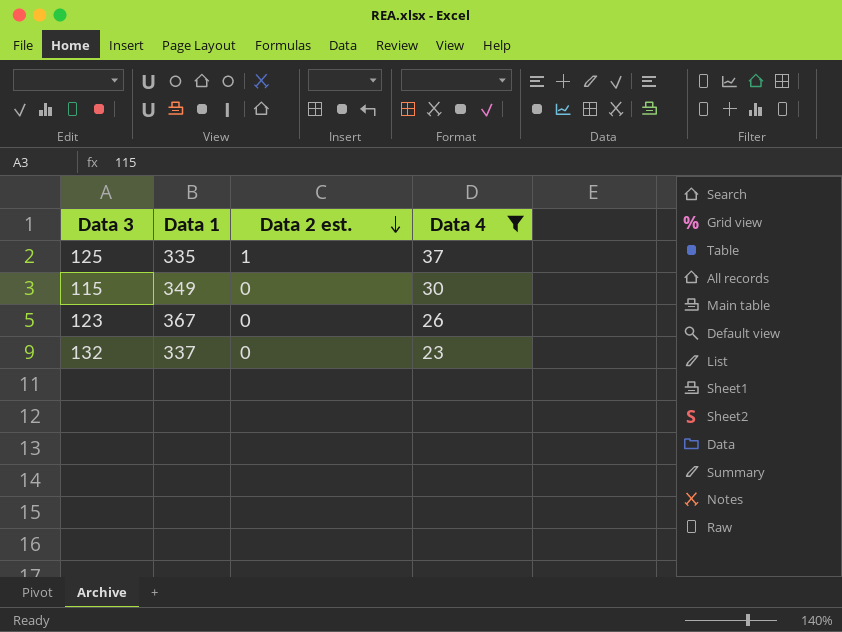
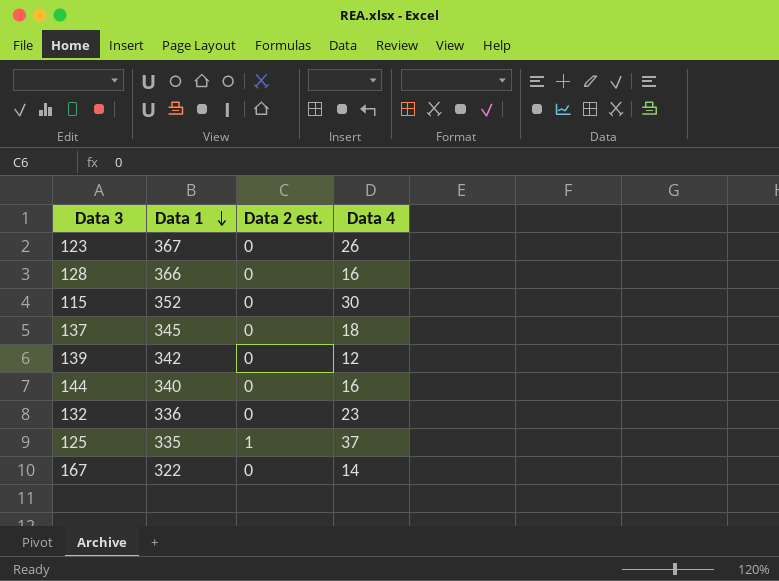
filter: Data 4 >= 23 -> none
row order: Data 2 est. descending -> Data 1 descending
115 | Data 1: 349 -> 352
132 | Data 1: 337 -> 336

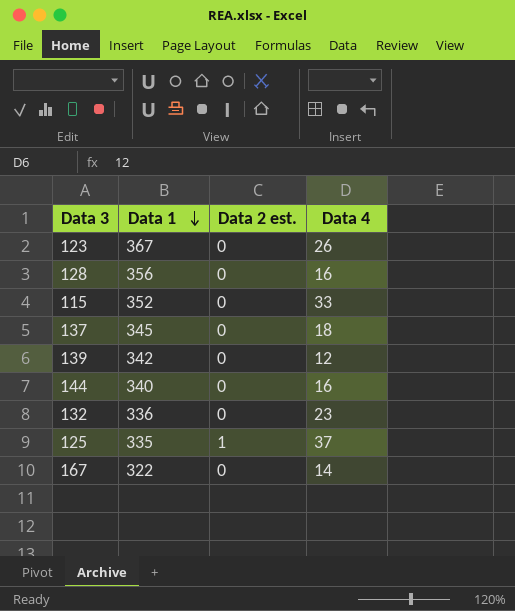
128 | Data 1: 366 -> 356
115 | Data 4: 30 -> 33

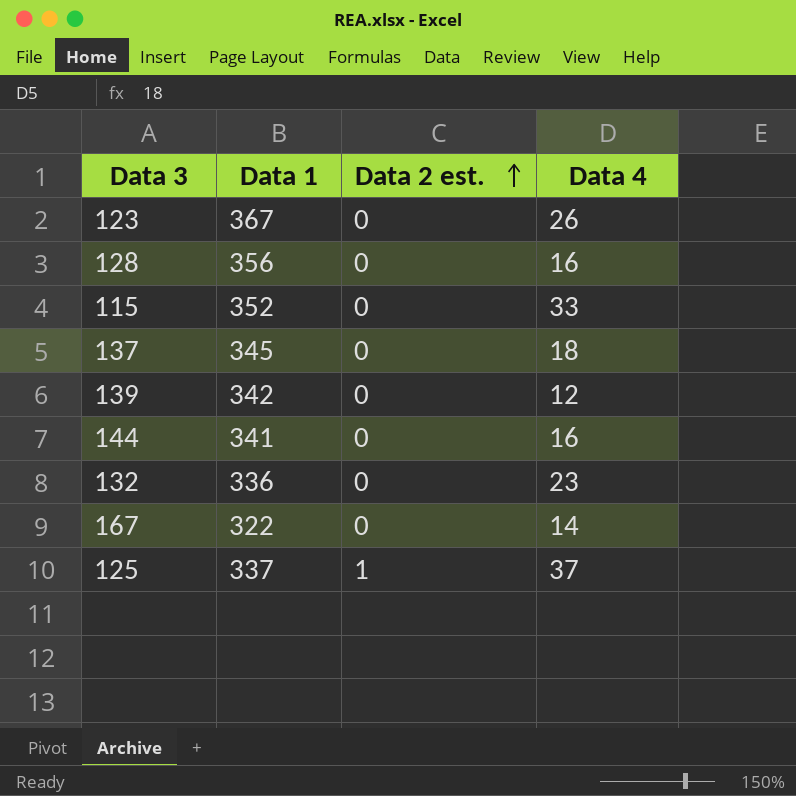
row order: Data 1 descending -> Data 2 est. ascending
144 | Data 1: 340 -> 341
125 | Data 1: 335 -> 337

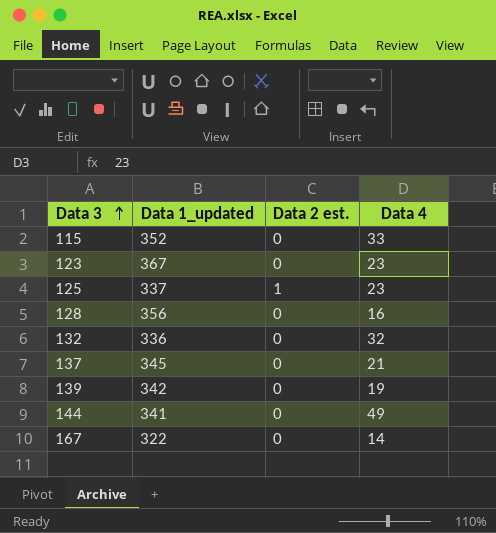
row order: Data 2 est. ascending -> Data 3 ascending
column name: Data 1 -> Data 1_updated
123 | Data 4: 26 -> 23
125 | Data 4: 37 -> 23
132 | Data 4: 23 -> 32
137 | Data 4: 18 -> 21
139 | Data 4: 12 -> 19
144 | Data 4: 16 -> 49

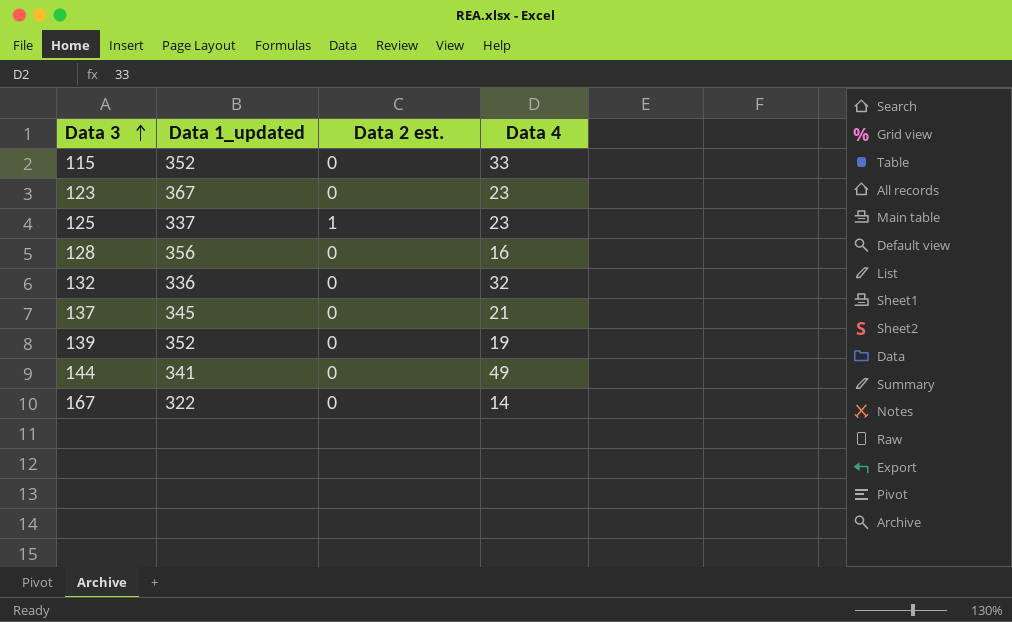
139 | Data 1_updated: 342 -> 352

